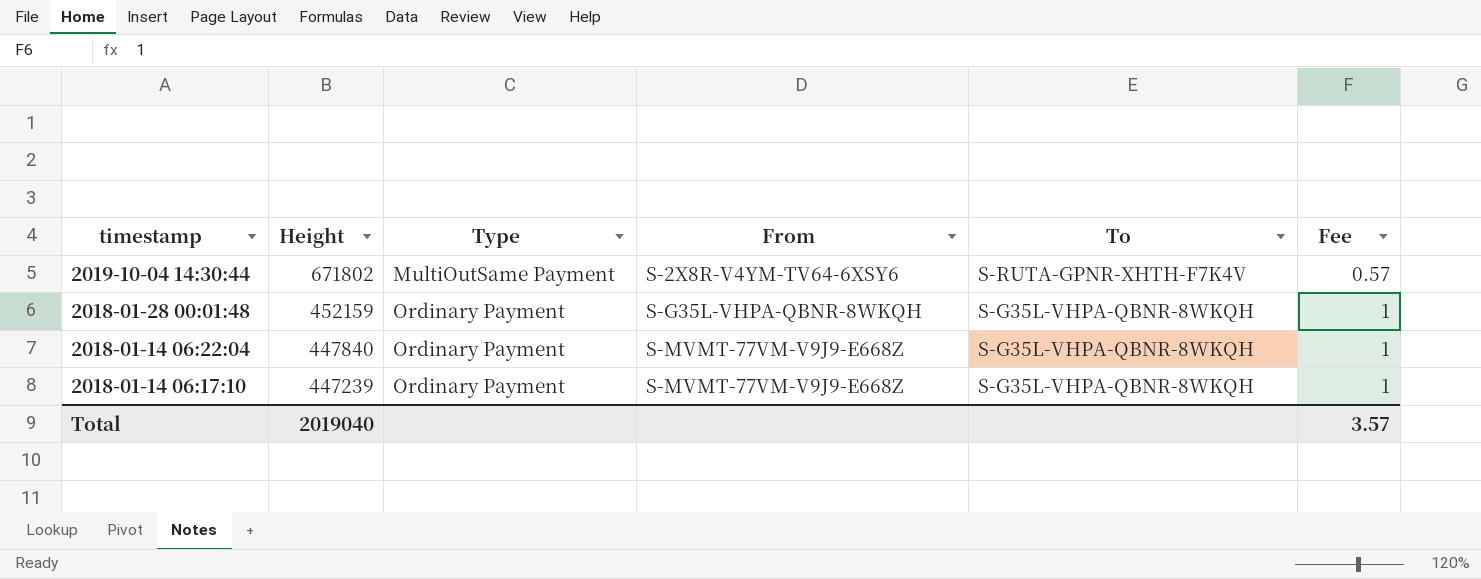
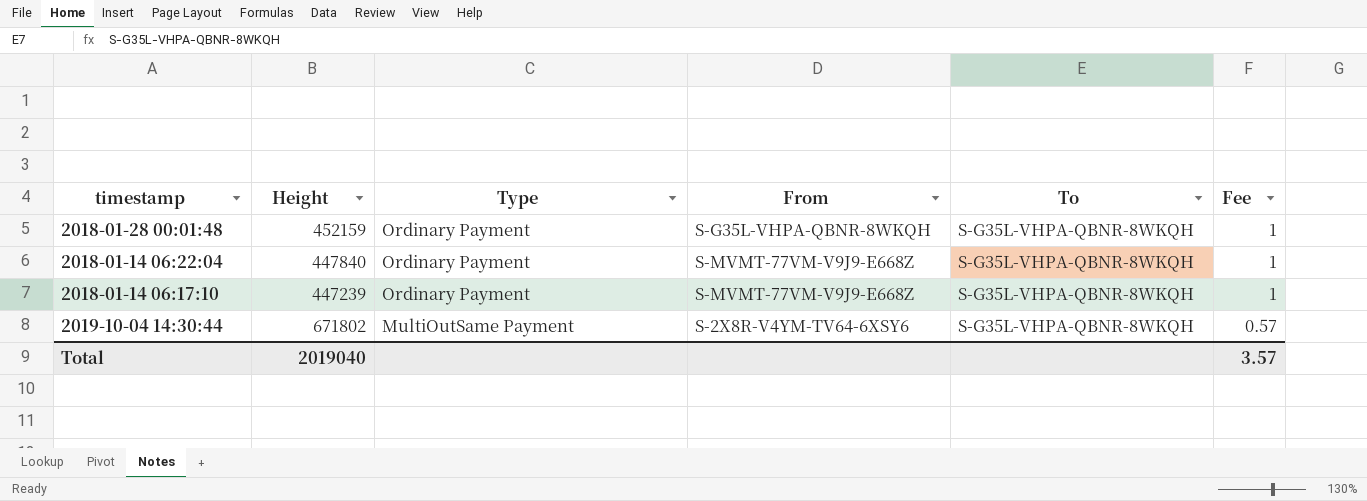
row order: timestamp descending -> Type descending
2019-10-04 14:30:44 | To: S-RUTA-GPNR-XHTH-F7K4V -> S-G35L-VHPA-QBNR-8WKQH

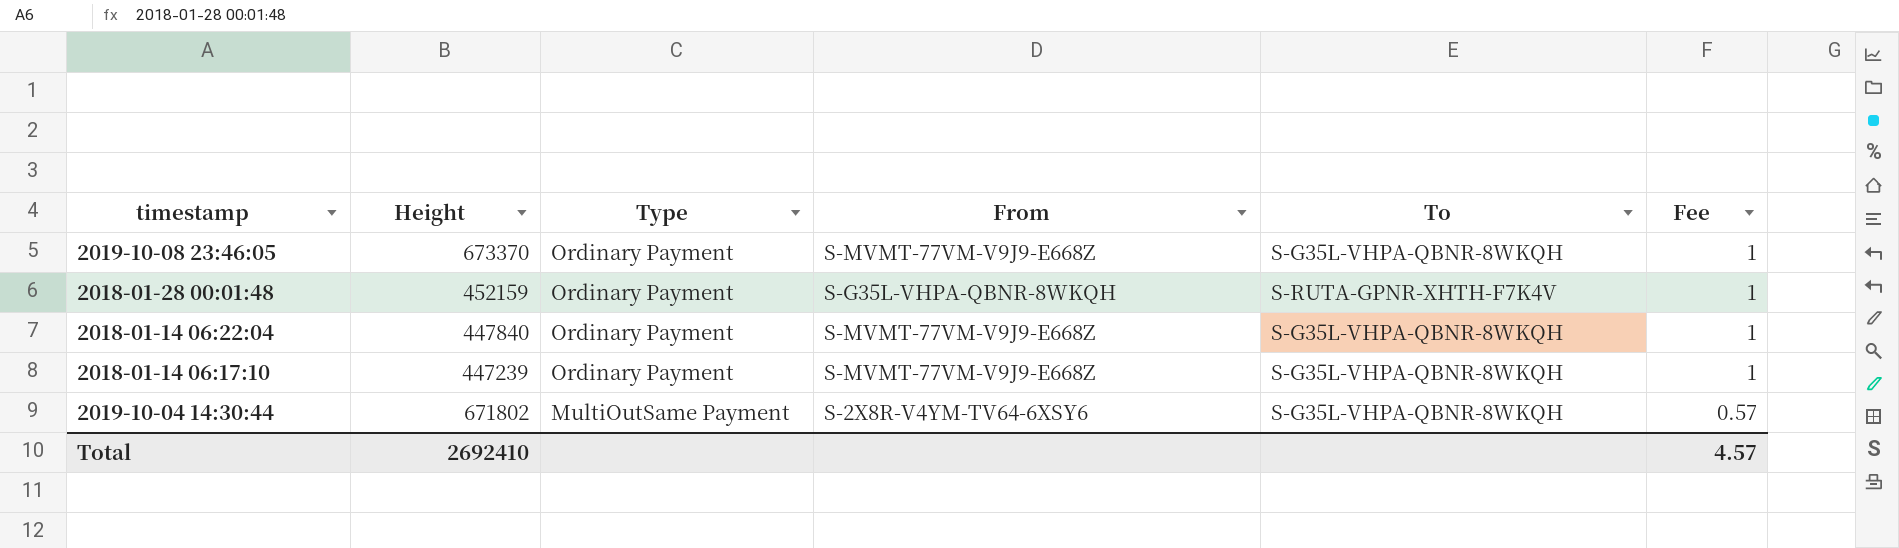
row 2019-10-08 23:46:05: none -> 673370 | Ordinary Payment | S-MVMT-77VM-V9J9-E668Z | S-G35L-VHPA-QBNR-8WKQH | 1
2018-01-28 00:01:48 | To: S-G35L-VHPA-QBNR-8WKQH -> S-RUTA-GPNR-XHTH-F7K4V
Total | Height: 2019040 -> 2692410
Total | Fee: 3.57 -> 4.57

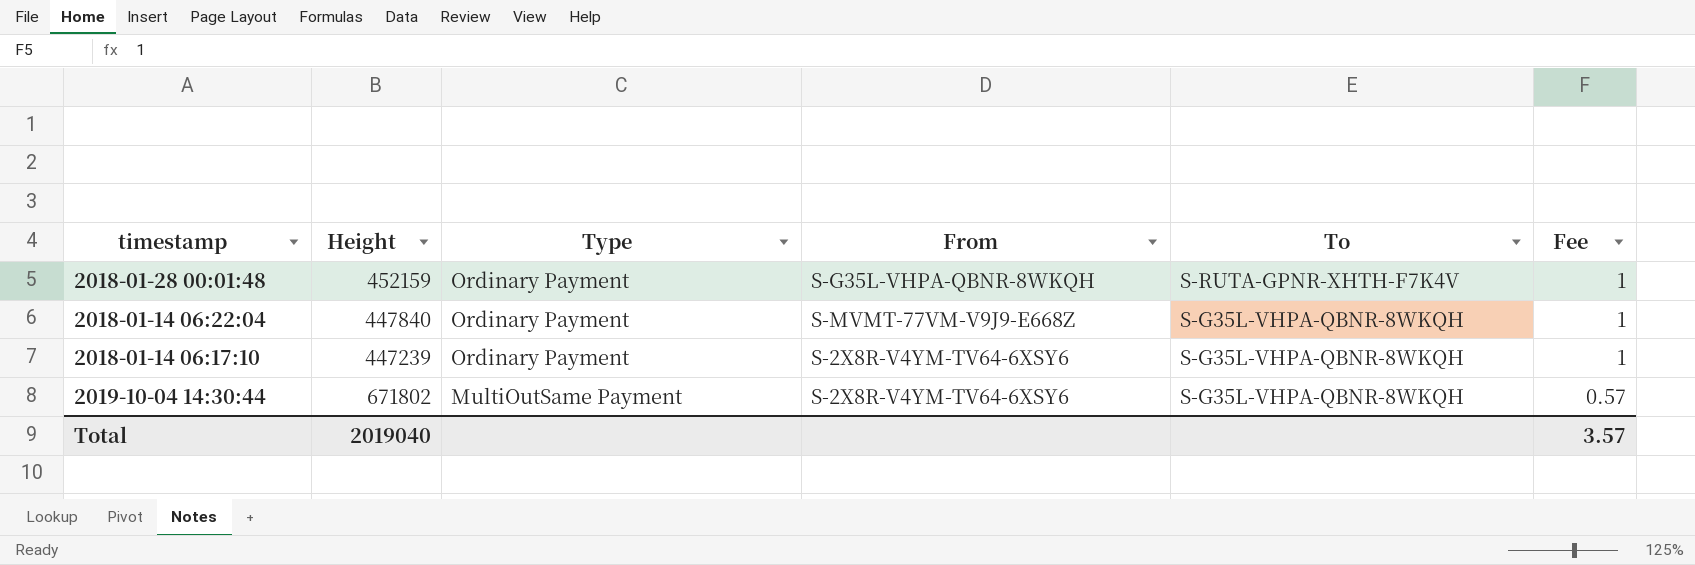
row 2019-10-08 23:46:05: 673370 | Ordinary Payment | S-MVMT-77VM-V9J9-E668Z | S-G35L-VHPA-QBNR-8WKQH | 1 -> none
2018-01-14 06:17:10 | From: S-MVMT-77VM-V9J9-E668Z -> S-2X8R-V4YM-TV64-6XSY6
Total | Height: 2692410 -> 2019040
Total | Fee: 4.57 -> 3.57

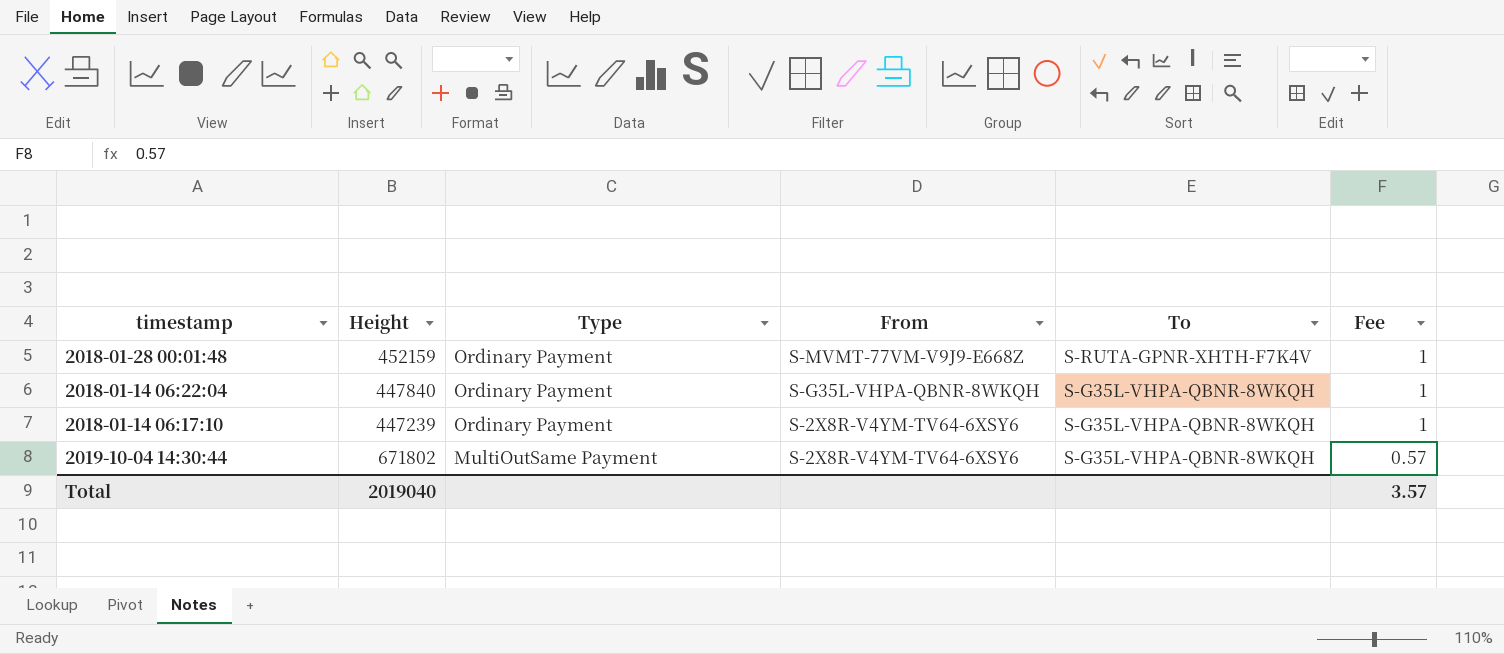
2018-01-28 00:01:48 | From: S-G35L-VHPA-QBNR-8WKQH -> S-MVMT-77VM-V9J9-E668Z
2018-01-14 06:22:04 | From: S-MVMT-77VM-V9J9-E668Z -> S-G35L-VHPA-QBNR-8WKQH

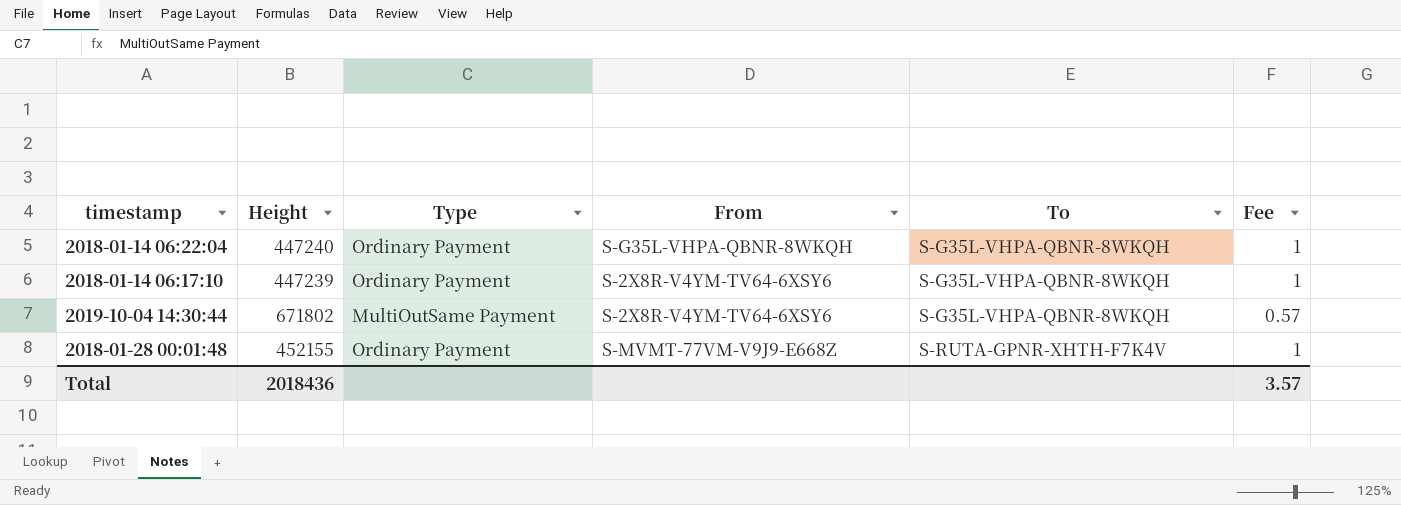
row order: Type descending -> To ascending
2018-01-14 06:22:04 | Height: 447840 -> 447240
2018-01-28 00:01:48 | Height: 452159 -> 452155
Total | Height: 2019040 -> 2018436

